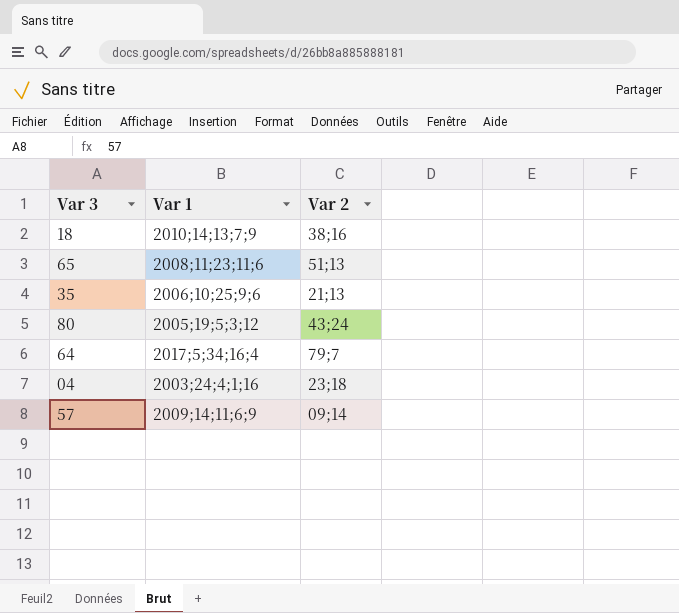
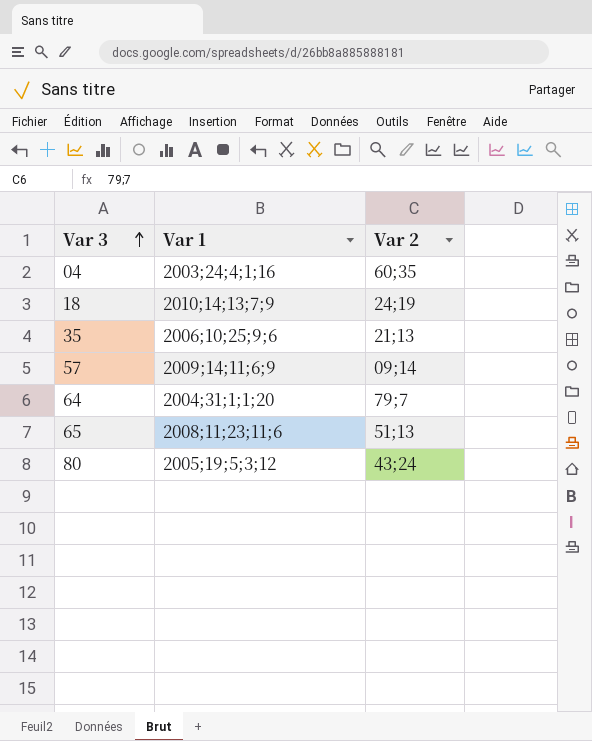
row order: none -> Var 3 ascending
04 | Var 2: 23;18 -> 60;35
18 | Var 2: 38;16 -> 24;19
64 | Var 1: 2017;5;34;16;4 -> 2004;31;1;1;20

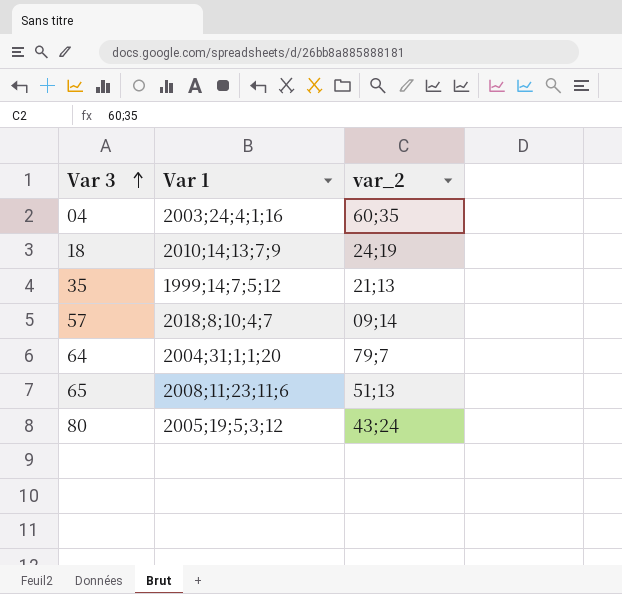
column name: Var 2 -> var_2
35 | Var 1: 2006;10;25;9;6 -> 1999;14;7;5;12
57 | Var 1: 2009;14;11;6;9 -> 2018;8;10;4;7

